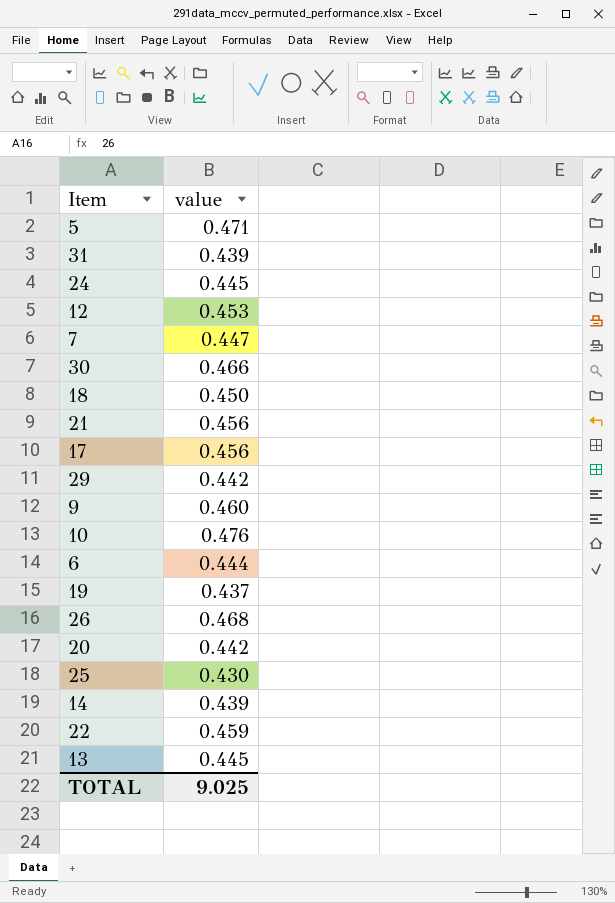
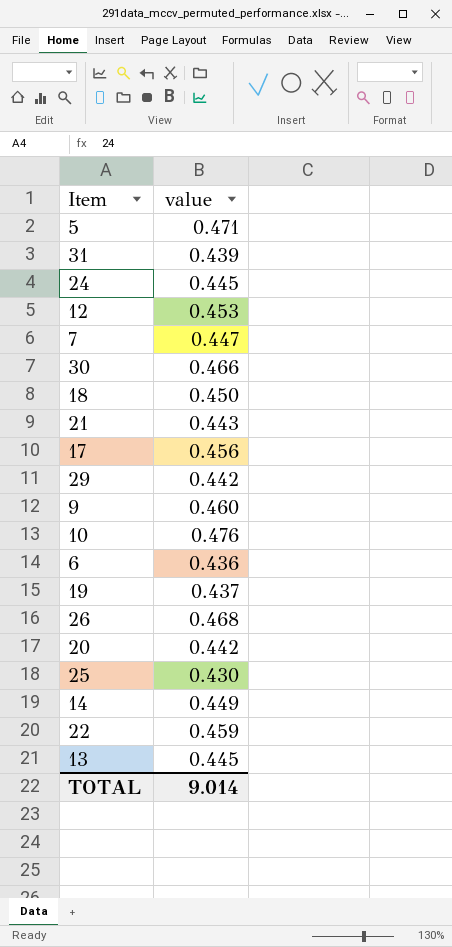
21 | value: 0.456 -> 0.443
6 | value: 0.444 -> 0.436
14 | value: 0.439 -> 0.449
TOTAL | value: 9.025 -> 9.014

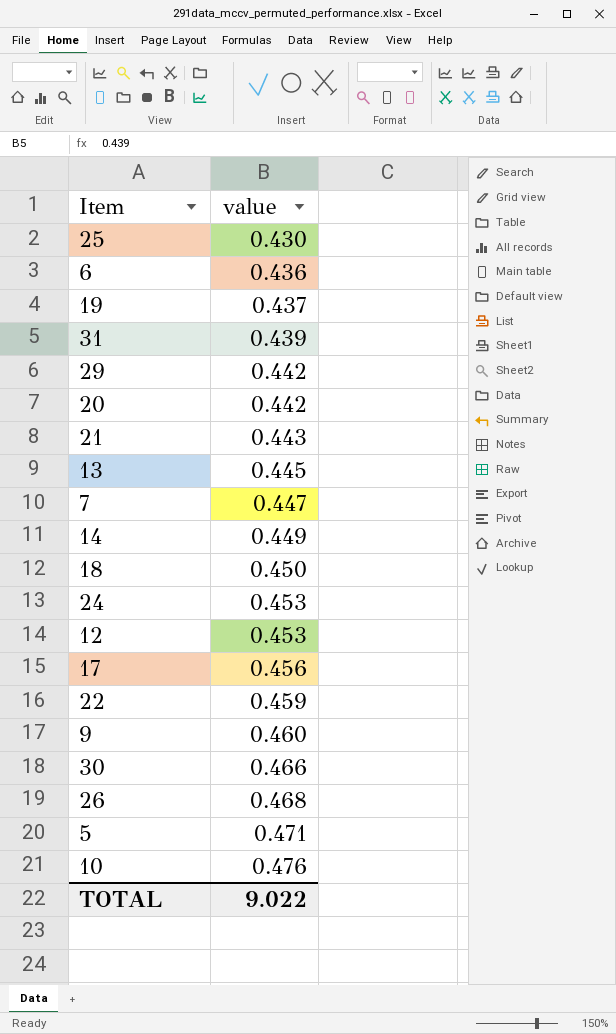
row order: none -> value ascending
24 | value: 0.445 -> 0.453
TOTAL | value: 9.014 -> 9.022

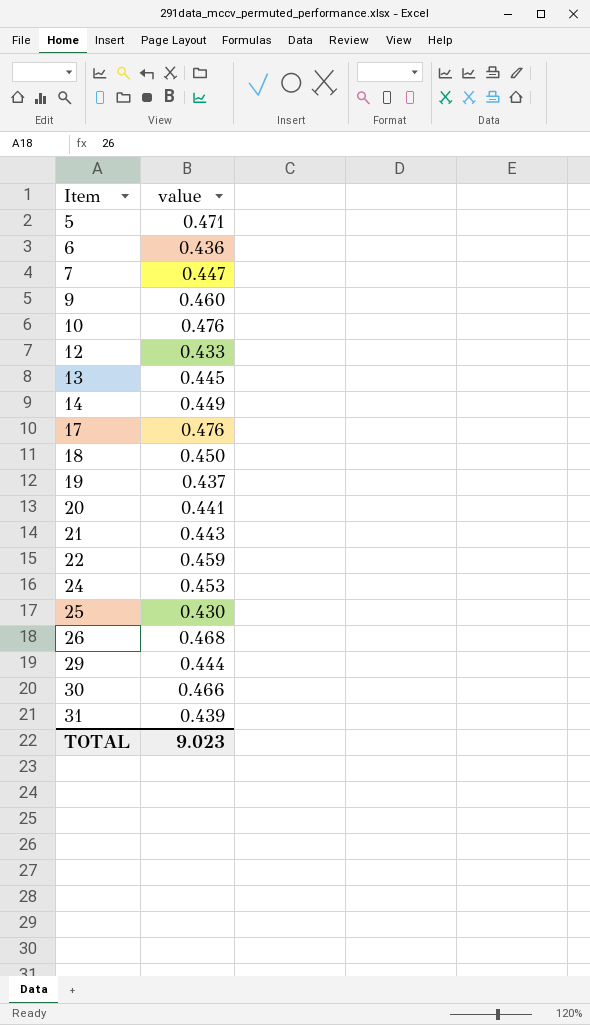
row order: value ascending -> Item ascending
12 | value: 0.453 -> 0.433
17 | value: 0.456 -> 0.476
20 | value: 0.442 -> 0.441
29 | value: 0.442 -> 0.444
TOTAL | value: 9.022 -> 9.023

